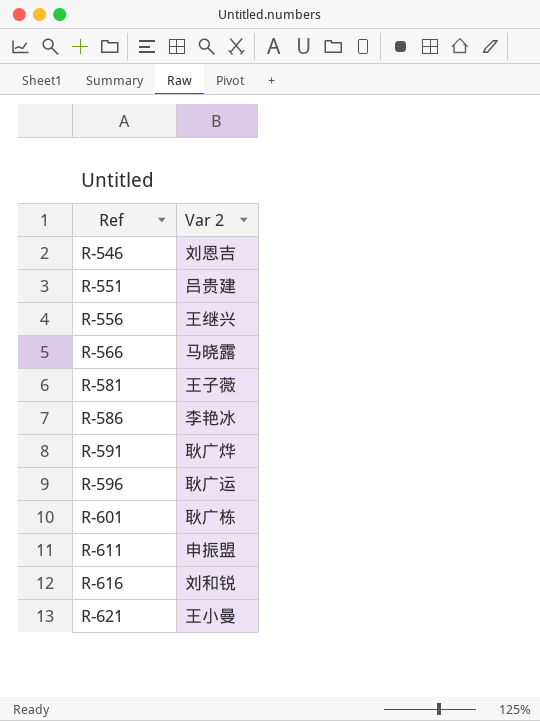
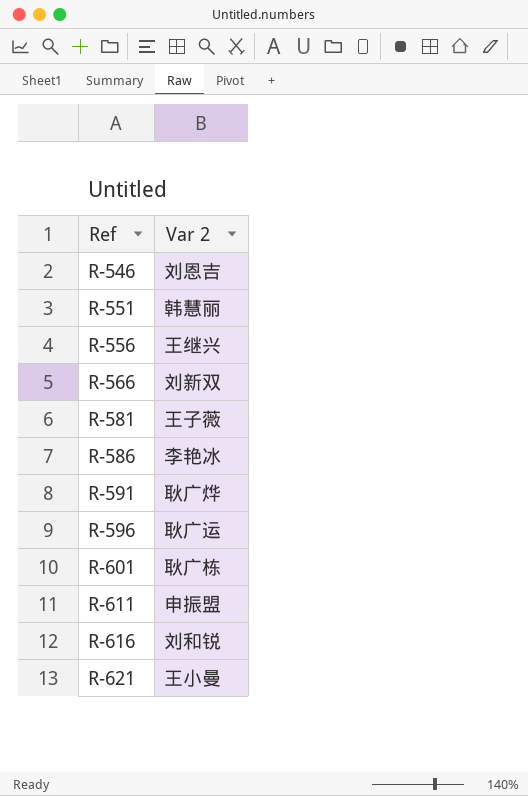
R-551 | Var 2: 吕贵建 -> 韩慧丽
R-566 | Var 2: 马晓露 -> 刘新双

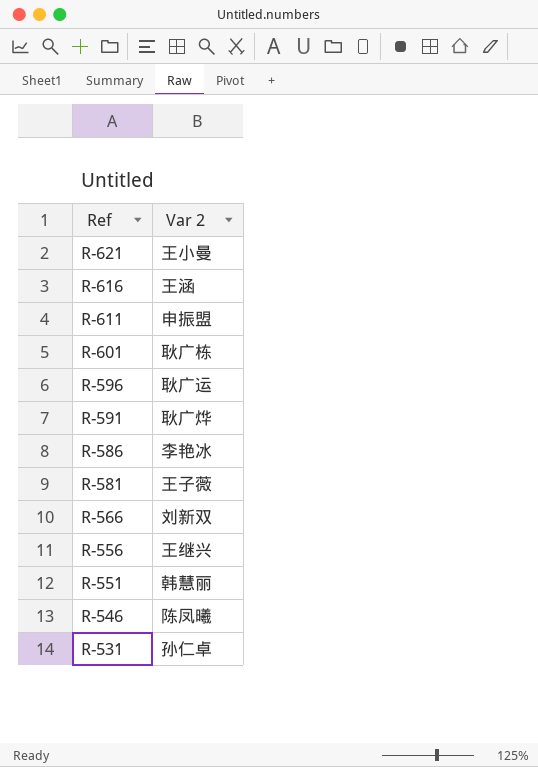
row order: Ref ascending -> Ref descending
R-616 | Var 2: 刘和锐 -> 王涵
R-546 | Var 2: 刘恩吉 -> 陈凤曦
row R-531: none -> 孙仁卓

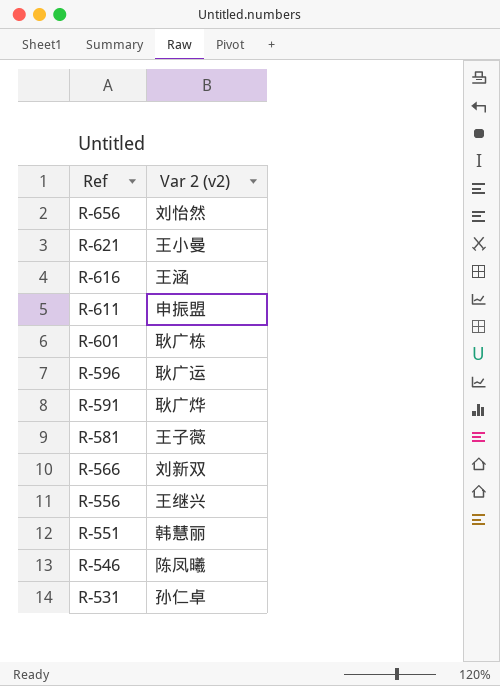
column name: Var 2 -> Var 2 (v2)
row R-586: 李艳冰 -> none
row R-656: none -> 刘怡然

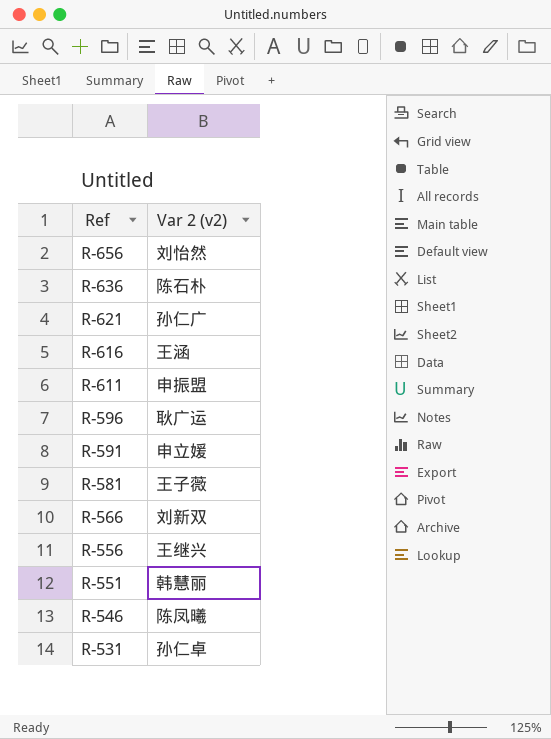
row R-601: 耿广栋 -> none
row R-636: none -> 陈石朴
R-621 | Var 2 (v2): 王小曼 -> 孙仁广
R-591 | Var 2 (v2): 耿广烨 -> 申立媛

